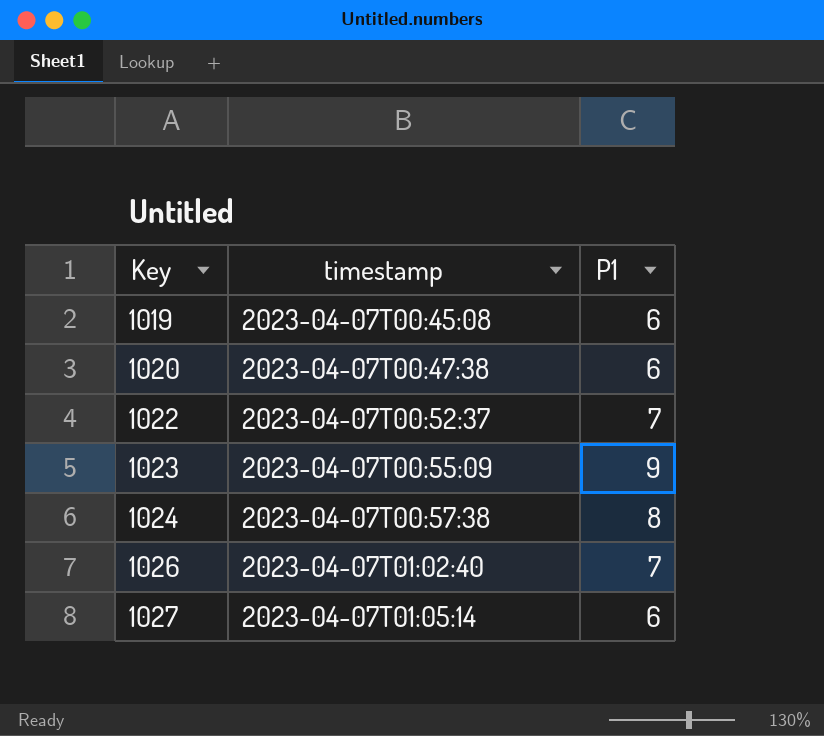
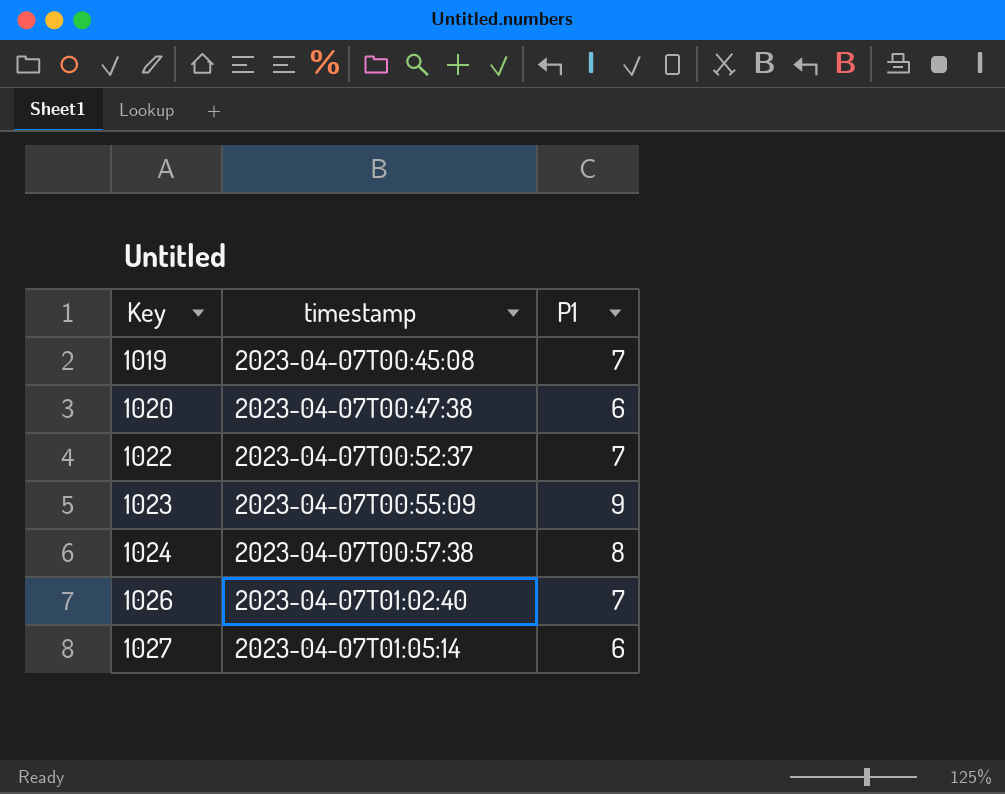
1019 | P1: 6 -> 7

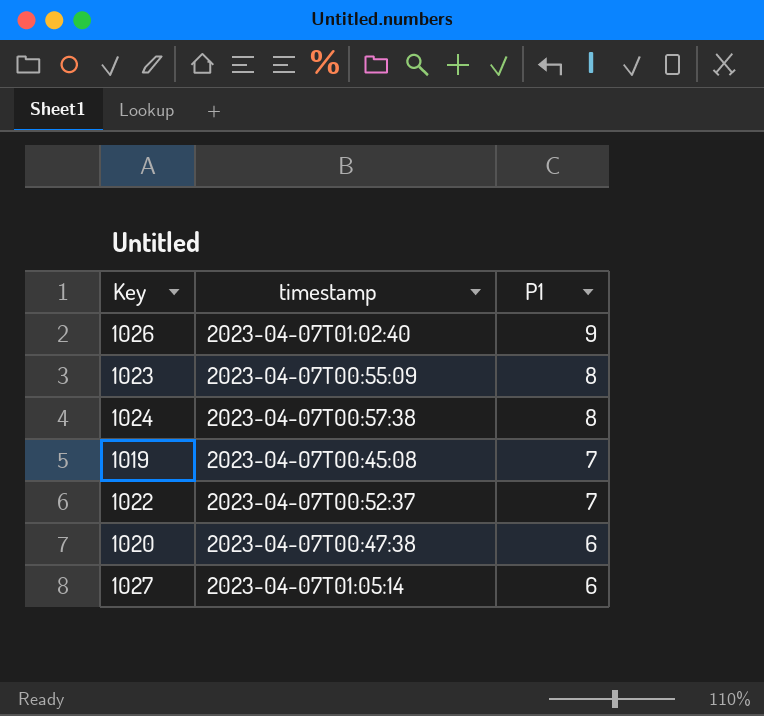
row order: Key ascending -> P1 descending
1026 | P1: 7 -> 9
1023 | P1: 9 -> 8

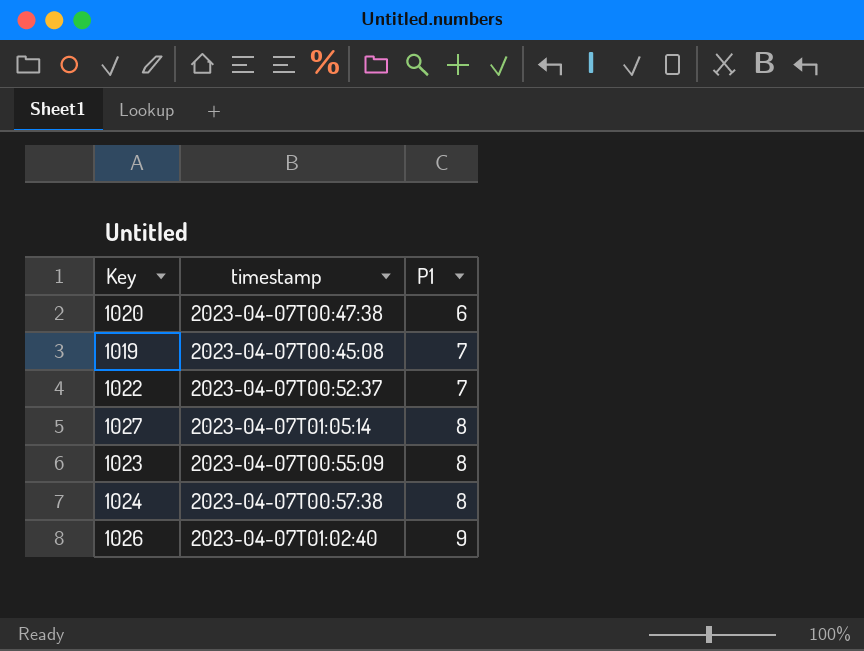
row order: P1 descending -> P1 ascending
1027 | P1: 6 -> 8

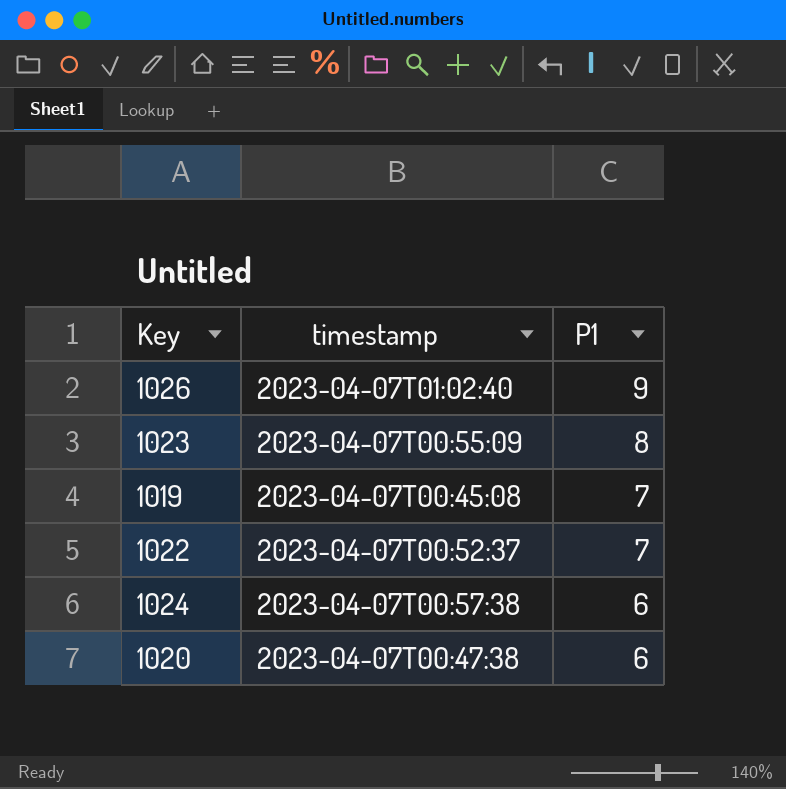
row order: P1 ascending -> P1 descending
row 1027: 2023-04-07T01:05:14 | 8 -> none
1024 | P1: 8 -> 6

